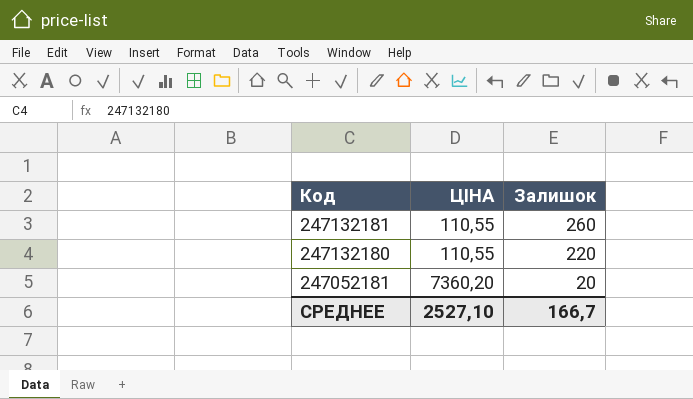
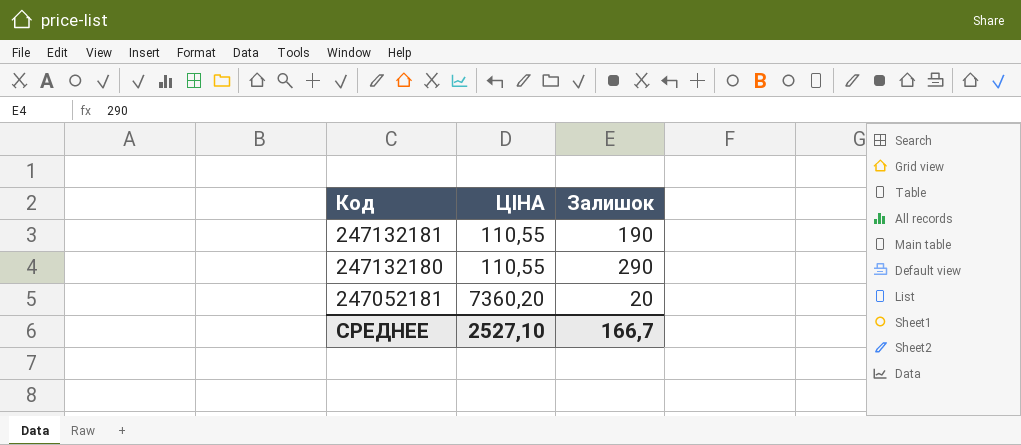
247132181 | Залишок: 260 -> 190
247132180 | Залишок: 220 -> 290

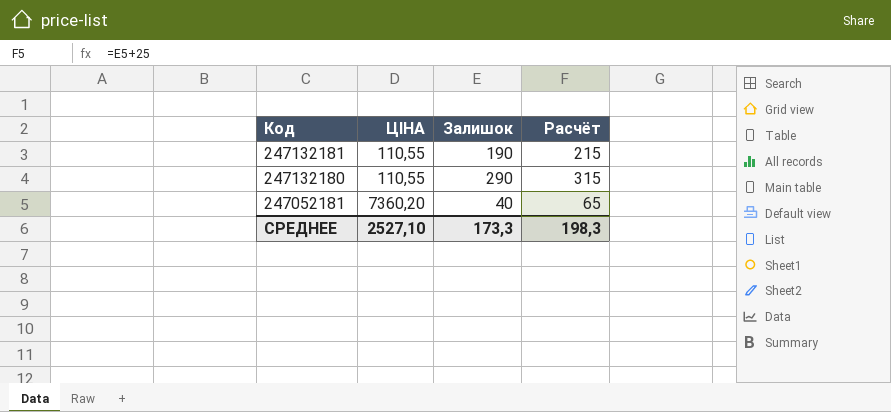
column Расчёт | formula: none -> [Залишок] + 25
247052181 | Залишок: 20 -> 40
СРЕДНЕЕ | Залишок: 166,7 -> 173,3

